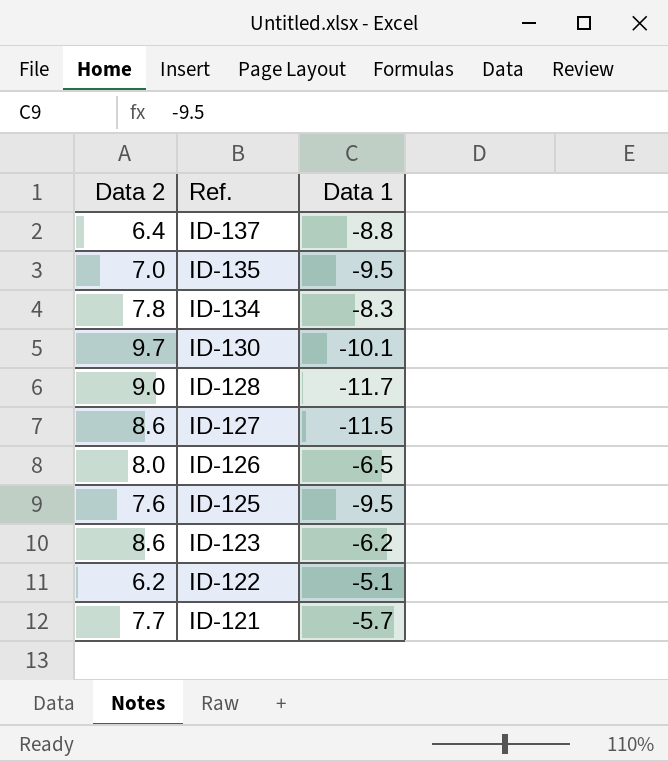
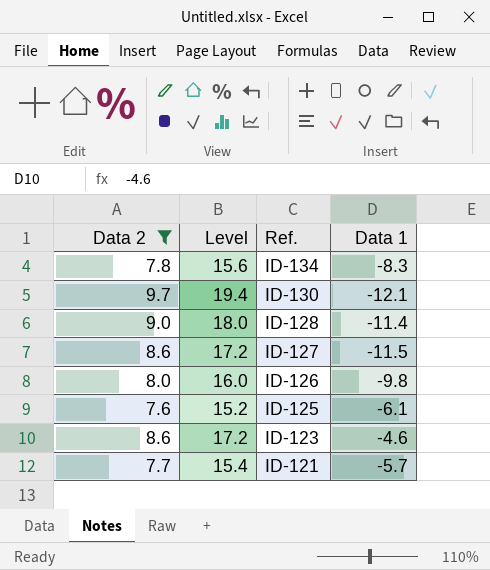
filter: none -> Data 2 >= 7.6
column Level | formula: none -> [Data 2] * 2
ID-130 | Data 1: -10.1 -> -12.1
ID-128 | Data 1: -11.7 -> -11.4
ID-126 | Data 1: -6.5 -> -9.8
ID-125 | Data 1: -9.5 -> -6.1
ID-123 | Data 1: -6.2 -> -4.6

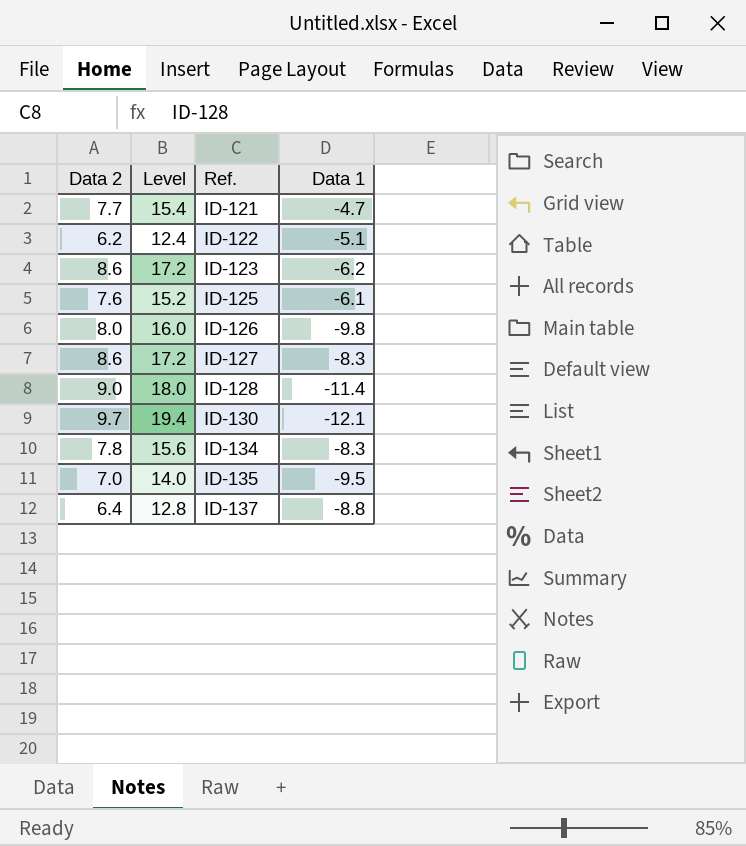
filter: Data 2 >= 7.6 -> none
row order: Ref. descending -> Ref. ascending
ID-121 | Data 1: -5.7 -> -4.7
ID-123 | Data 1: -4.6 -> -6.2
ID-127 | Data 1: -11.5 -> -8.3

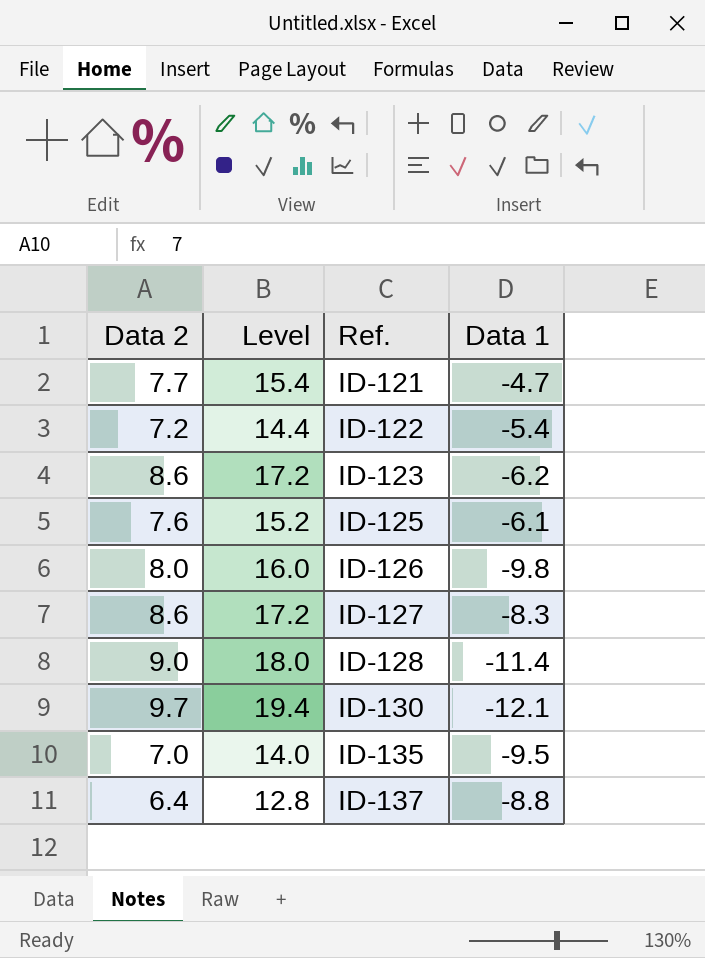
row ID-134: 7.8 | 15.6 | -8.3 -> none
ID-122 | Data 2: 6.2 -> 7.2
ID-122 | Level: 12.4 -> 14.4
ID-122 | Data 1: -5.1 -> -5.4

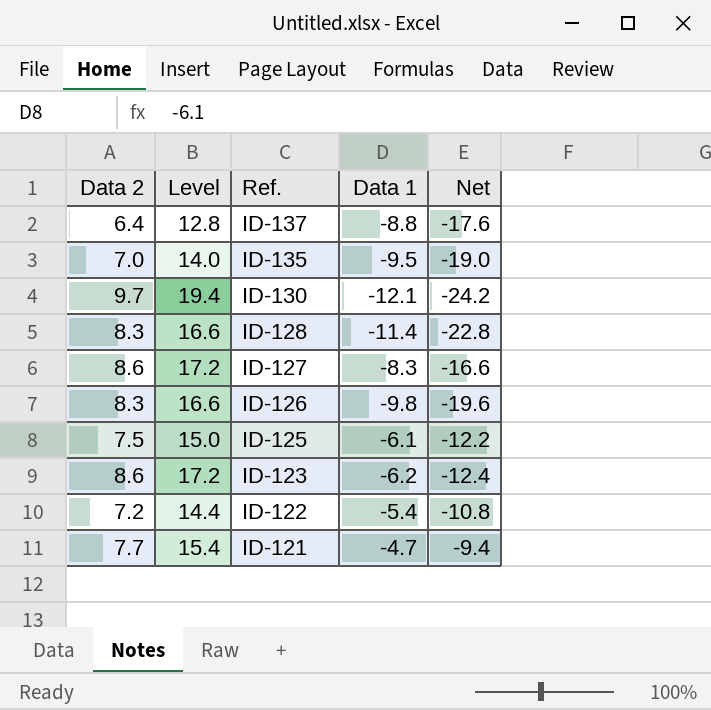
row order: Ref. ascending -> Ref. descending
column Net | formula: none -> [Data 1] * 2
ID-128 | Data 2: 9.0 -> 8.3
ID-128 | Level: 18.0 -> 16.6
ID-126 | Data 2: 8.0 -> 8.3
ID-126 | Level: 16.0 -> 16.6
ID-125 | Data 2: 7.6 -> 7.5
ID-125 | Level: 15.2 -> 15.0

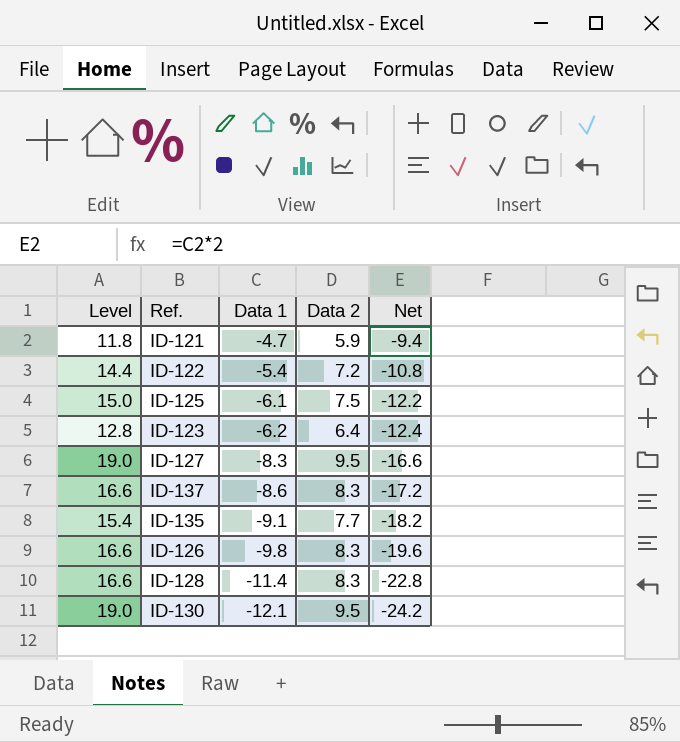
row order: Ref. descending -> Data 1 descending
column Data 2 | position: 1 -> 4
ID-121 | Level: 15.4 -> 11.8
ID-121 | Data 2: 7.7 -> 5.9
ID-123 | Level: 17.2 -> 12.8
ID-123 | Data 2: 8.6 -> 6.4
ID-127 | Level: 17.2 -> 19.0
ID-127 | Data 2: 8.6 -> 9.5
ID-137 | Level: 12.8 -> 16.6
ID-137 | Data 1: -8.8 -> -8.6
ID-137 | Data 2: 6.4 -> 8.3
ID-137 | Net: -17.6 -> -17.2
ID-135 | Level: 14.0 -> 15.4
ID-135 | Data 1: -9.5 -> -9.1
ID-135 | Data 2: 7.0 -> 7.7
ID-135 | Net: -19.0 -> -18.2
ID-130 | Level: 19.4 -> 19.0
ID-130 | Data 2: 9.7 -> 9.5

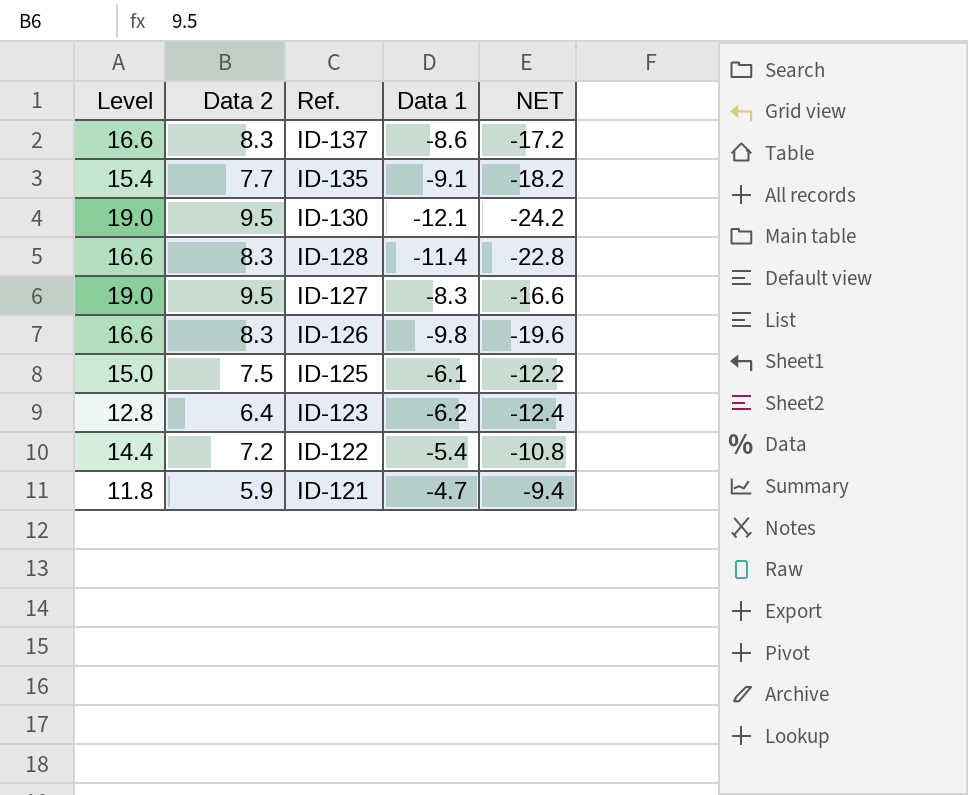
row order: Data 1 descending -> Ref. descending
column Data 2 | position: 4 -> 2
column name: Net -> NET

